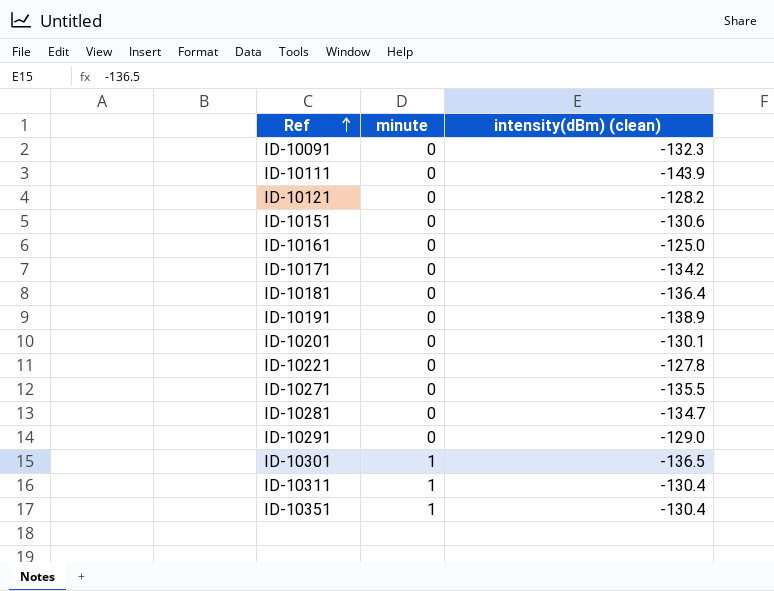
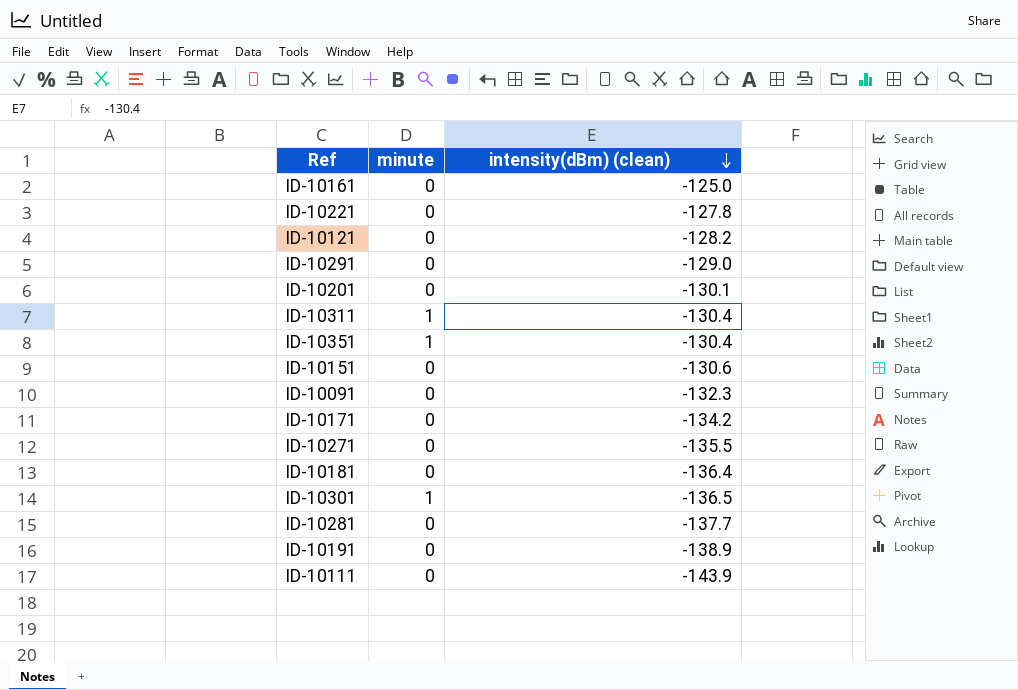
row order: Ref ascending -> intensity(dBm) (clean) descending
ID-10281 | intensity(dBm) (clean): -134.7 -> -137.7

